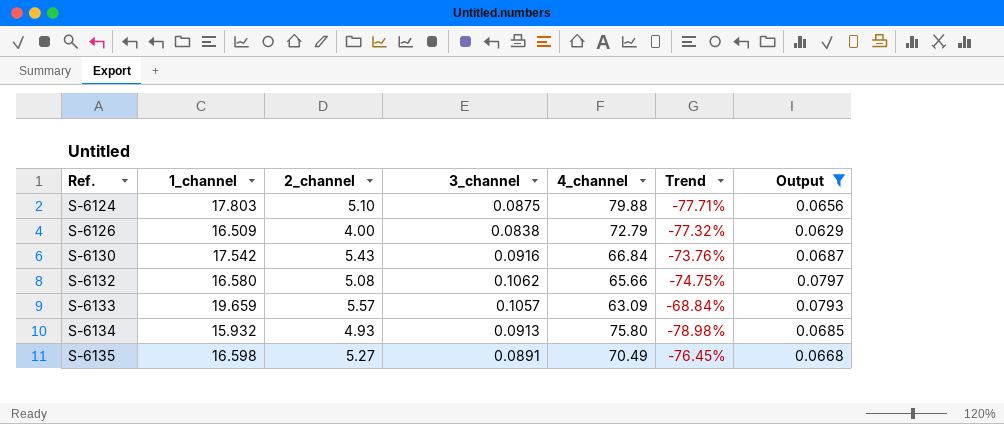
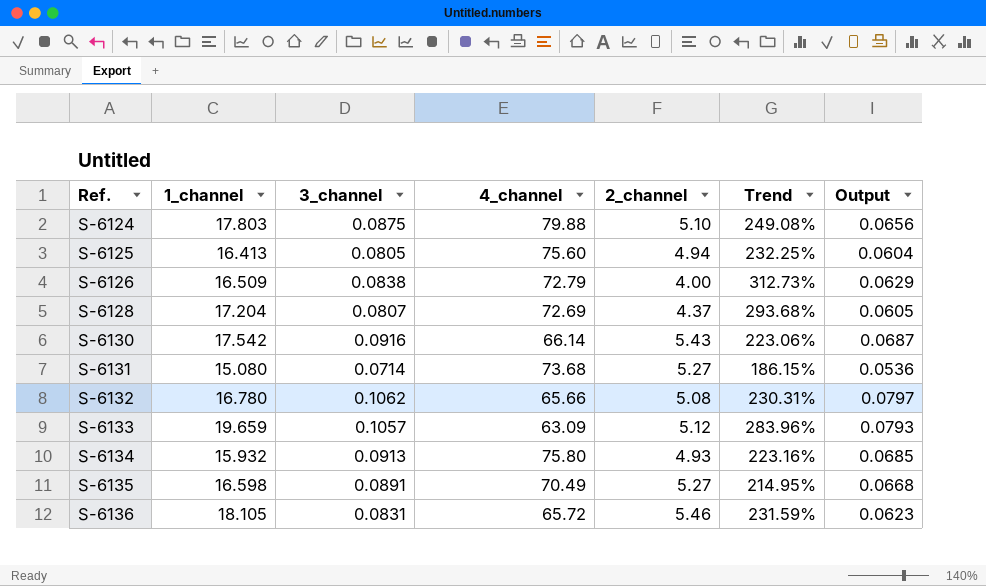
filter: Output >= 0.0629 -> none
column 2_channel | position: 3 -> 5
column Trend | formula: ([1_channel] - [4_channel]) / [4_channel] -> ([1_channel] - [2_channel]) / [2_channel]
S-6130 | 4_channel: 66.84 -> 66.14
S-6132 | 1_channel: 16.580 -> 16.780
S-6133 | 2_channel: 5.57 -> 5.12

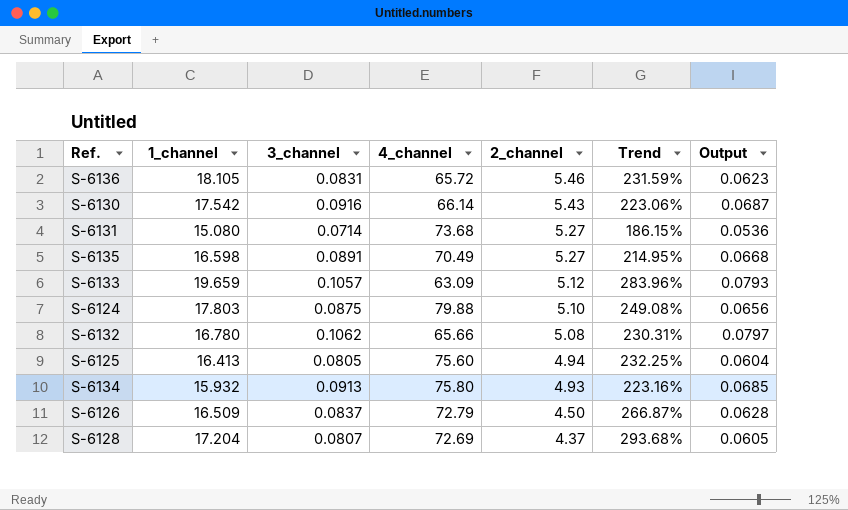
row order: Ref. ascending -> 2_channel descending
S-6126 | 3_channel: 0.0838 -> 0.0837
S-6126 | 2_channel: 4.00 -> 4.50
S-6126 | Trend: 312.73% -> 266.87%
S-6126 | Output: 0.0629 -> 0.0628

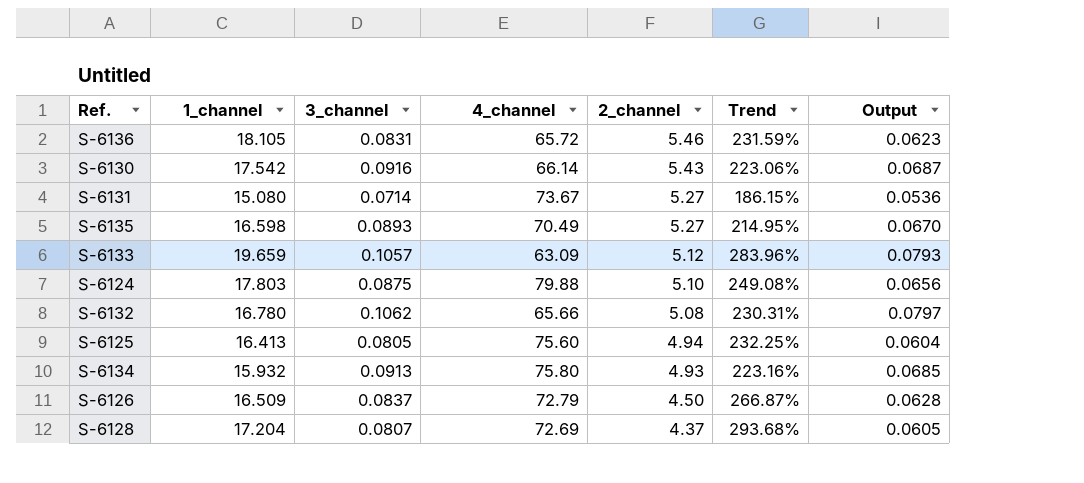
S-6131 | 4_channel: 73.68 -> 73.67
S-6135 | 3_channel: 0.0891 -> 0.0893
S-6135 | Output: 0.0668 -> 0.0670

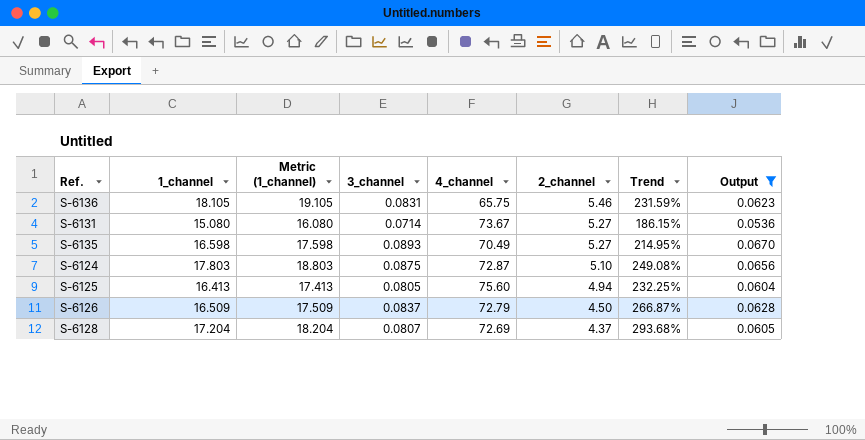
filter: none -> Output <= 0.0670
column Metric (1_channel) | formula: none -> [1_channel] + 1
S-6136 | 4_channel: 65.72 -> 65.75
S-6124 | 4_channel: 79.88 -> 72.87

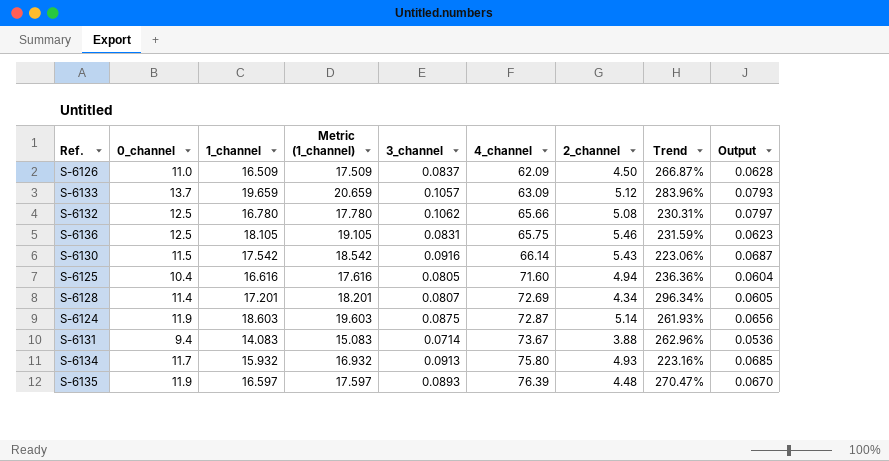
filter: Output <= 0.0670 -> none
row order: 2_channel descending -> 4_channel ascending
column 0_channel | position: none -> 2
S-6126 | 4_channel: 72.79 -> 62.09
S-6125 | 1_channel: 16.413 -> 16.616
S-6125 | Metric (1_channel): 17.413 -> 17.616
S-6125 | 4_channel: 75.60 -> 71.60
S-6125 | Trend: 232.25% -> 236.36%
S-6128 | 1_channel: 17.204 -> 17.201
S-6128 | Metric (1_channel): 18.204 -> 18.201
S-6128 | 2_channel: 4.37 -> 4.34
S-6128 | Trend: 293.68% -> 296.34%
S-6124 | 1_channel: 17.803 -> 18.603
S-6124 | Metric (1_channel): 18.803 -> 19.603
S-6124 | 2_channel: 5.10 -> 5.14
S-6124 | Trend: 249.08% -> 261.93%
S-6131 | 1_channel: 15.080 -> 14.083
S-6131 | Metric (1_channel): 16.080 -> 15.083
S-6131 | 2_channel: 5.27 -> 3.88
S-6131 | Trend: 186.15% -> 262.96%
S-6135 | 1_channel: 16.598 -> 16.597
S-6135 | Metric (1_channel): 17.598 -> 17.597
S-6135 | 4_channel: 70.49 -> 76.39
S-6135 | 2_channel: 5.27 -> 4.48
S-6135 | Trend: 214.95% -> 270.47%

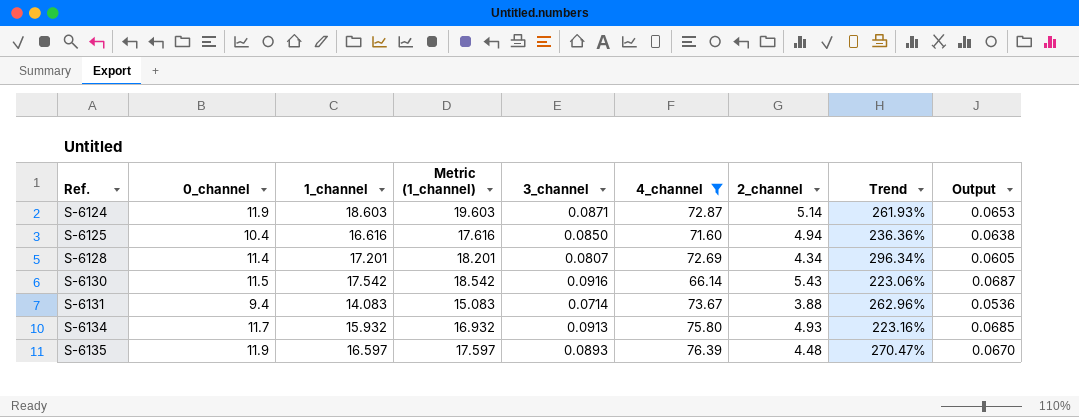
filter: none -> 4_channel >= 66.14
row order: 4_channel ascending -> Ref. ascending
S-6124 | 3_channel: 0.0875 -> 0.0871
S-6124 | Output: 0.0656 -> 0.0653
S-6125 | 3_channel: 0.0805 -> 0.0850
S-6125 | Output: 0.0604 -> 0.0638

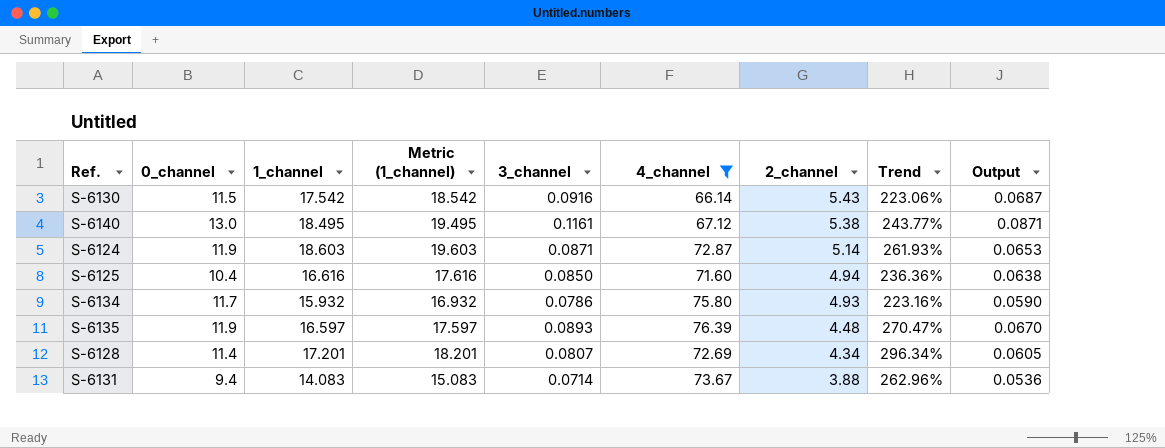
row order: Ref. ascending -> 2_channel descending
row S-6140: none -> 13.0 | 18.495 | 19.495 | 0.1161 | 67.12 | 5.38 | 243.77% | 0.0871
S-6134 | 3_channel: 0.0913 -> 0.0786
S-6134 | Output: 0.0685 -> 0.0590

